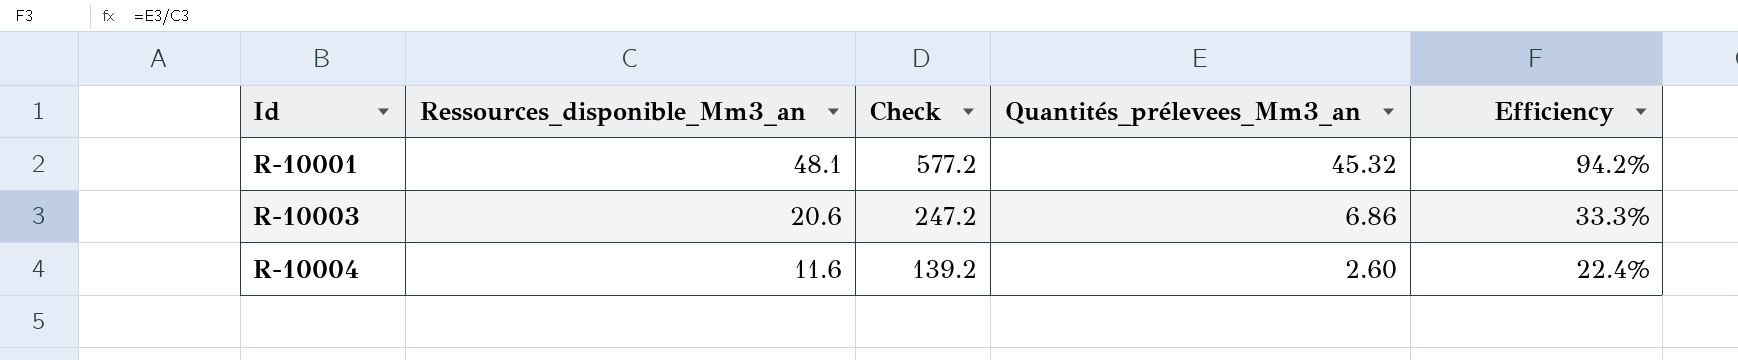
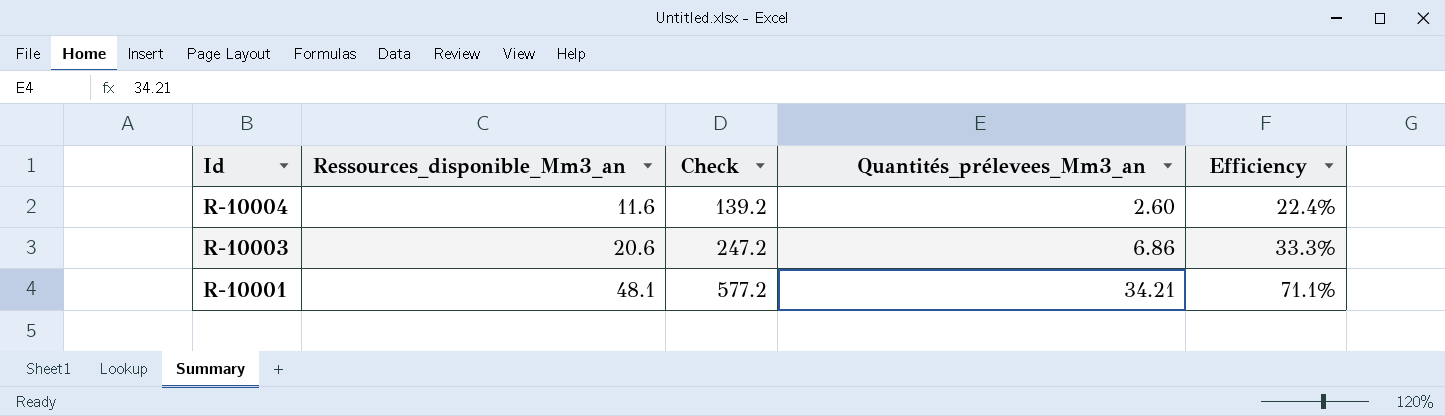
row order: Id ascending -> Id descending
R-10001 | Quantités_prélevees_Mm3_an: 45.32 -> 34.21
R-10001 | Efficiency: 94.2% -> 71.1%

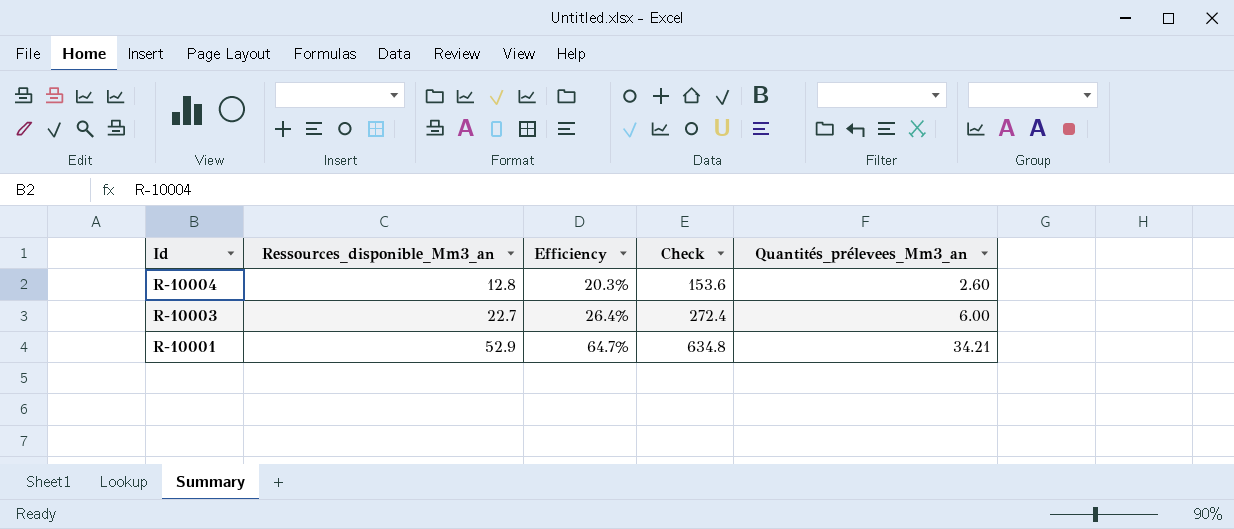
column Efficiency | position: 5 -> 3
R-10004 | Ressources_disponible_Mm3_an: 11.6 -> 12.8
R-10004 | Efficiency: 22.4% -> 20.3%
R-10004 | Check: 139.2 -> 153.6
R-10003 | Ressources_disponible_Mm3_an: 20.6 -> 22.7
R-10003 | Efficiency: 33.3% -> 26.4%
R-10003 | Check: 247.2 -> 272.4
R-10003 | Quantités_prélevees_Mm3_an: 6.86 -> 6.00
R-10001 | Ressources_disponible_Mm3_an: 48.1 -> 52.9
R-10001 | Efficiency: 71.1% -> 64.7%
R-10001 | Check: 577.2 -> 634.8

